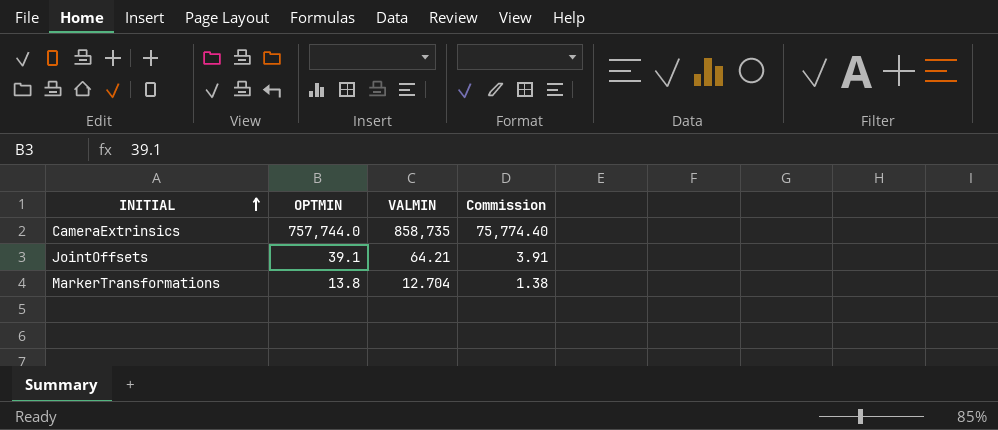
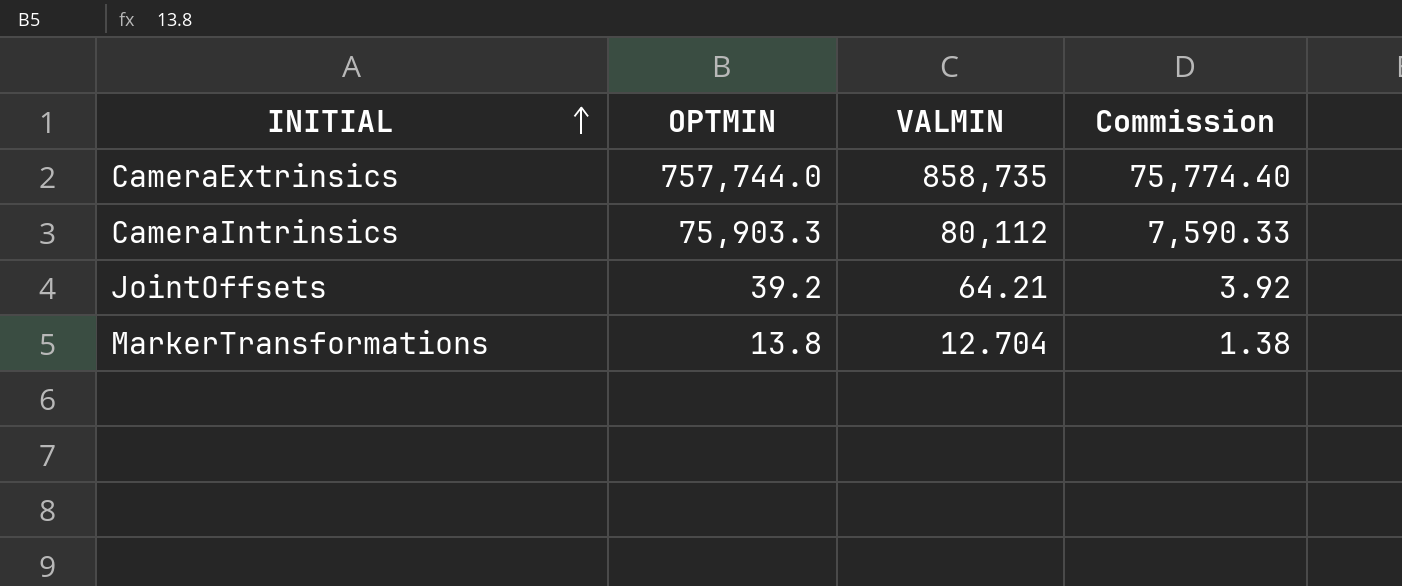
row CameraIntrinsics: none -> 75,903.3 | 80,112 | 7,590.33
JointOffsets | OPTMIN: 39.1 -> 39.2
JointOffsets | Commission: 3.91 -> 3.92

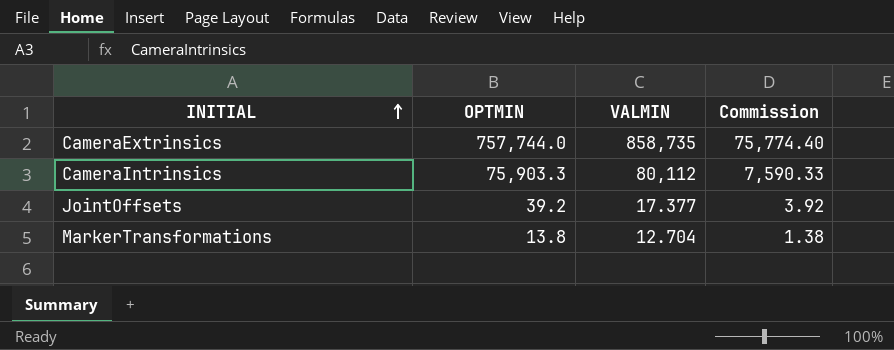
JointOffsets | VALMIN: 64.21 -> 17.377

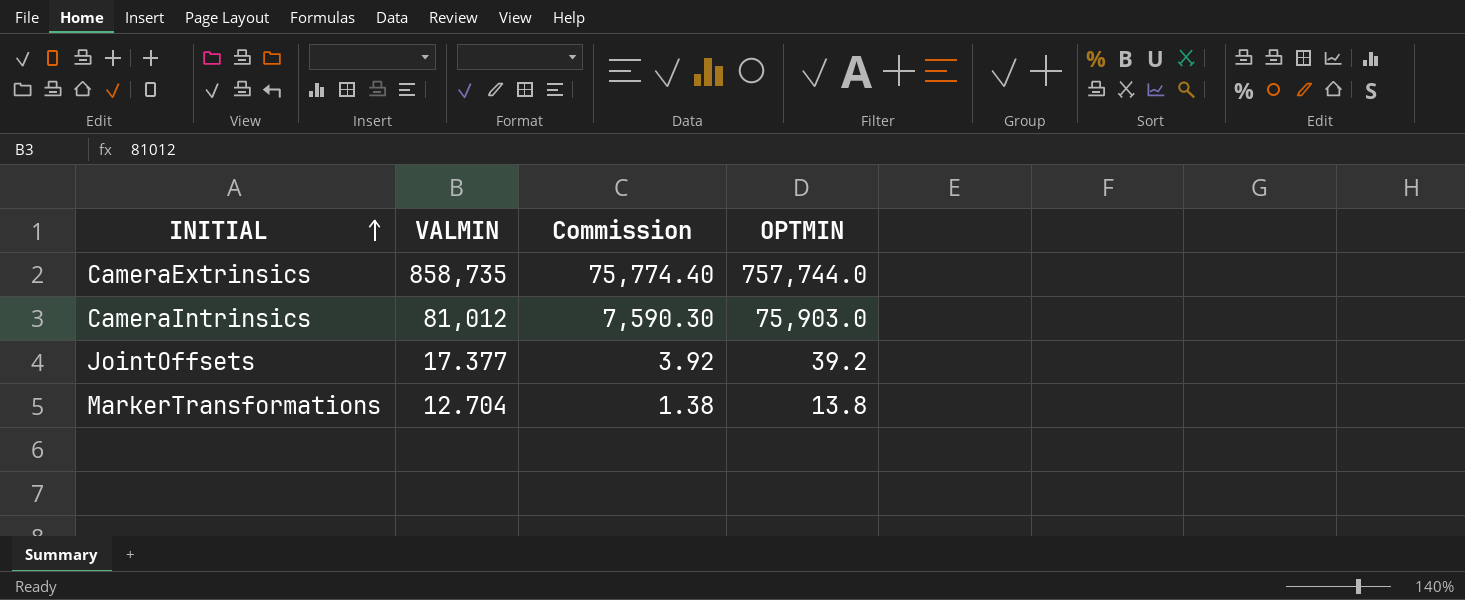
column OPTMIN | position: 2 -> 4
CameraIntrinsics | VALMIN: 80,112 -> 81,012
CameraIntrinsics | Commission: 7,590.33 -> 7,590.30
CameraIntrinsics | OPTMIN: 75,903.3 -> 75,903.0

